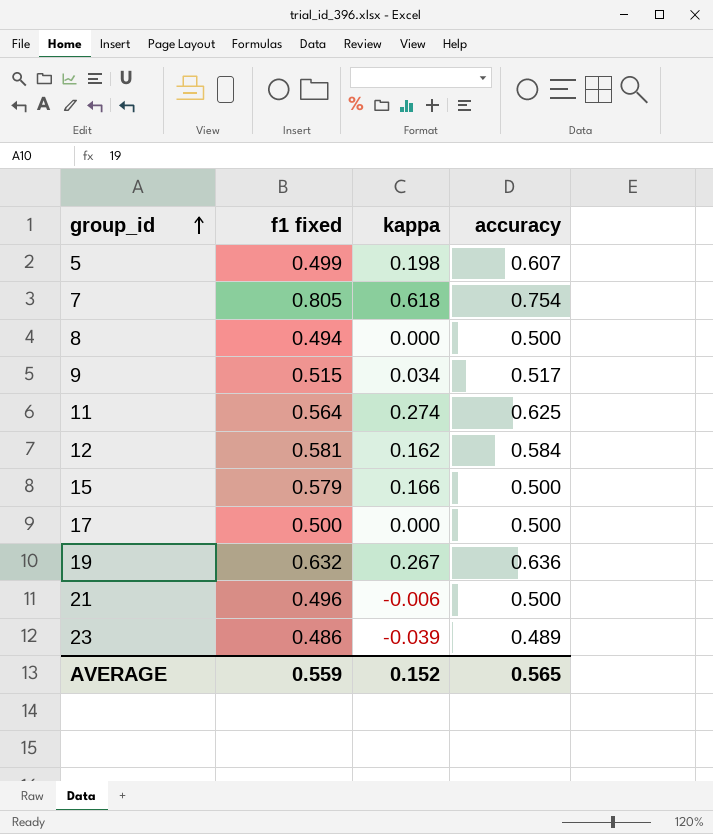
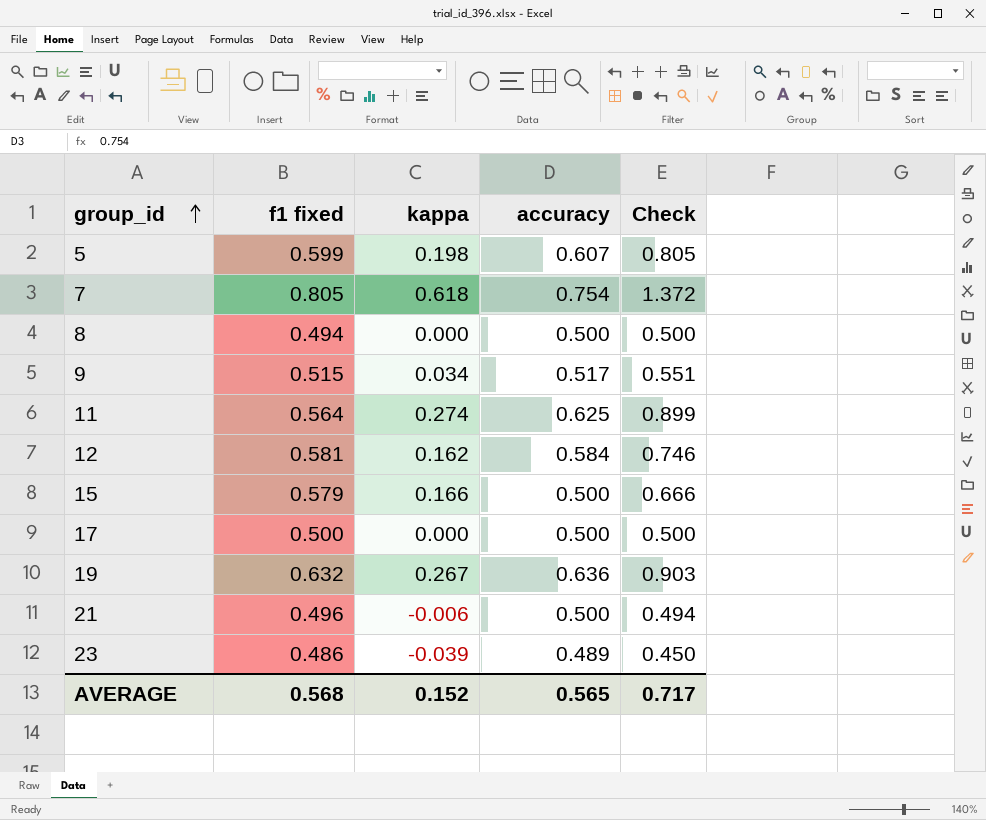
column Check | formula: none -> [kappa] + [accuracy]
5 | f1 fixed: 0.499 -> 0.599
AVERAGE | f1 fixed: 0.559 -> 0.568

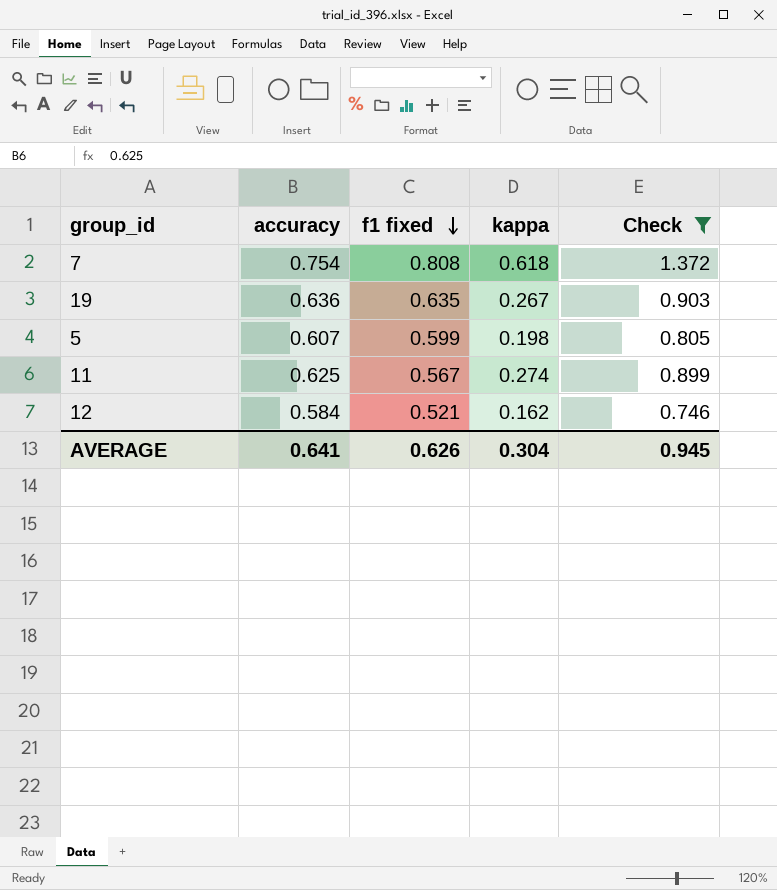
filter: none -> Check >= 0.746
row order: group_id ascending -> f1 fixed descending
column accuracy | position: 4 -> 2
7 | f1 fixed: 0.805 -> 0.808
19 | f1 fixed: 0.632 -> 0.635
11 | f1 fixed: 0.564 -> 0.567
12 | f1 fixed: 0.581 -> 0.521
AVERAGE | accuracy: 0.565 -> 0.641
AVERAGE | f1 fixed: 0.568 -> 0.626
AVERAGE | kappa: 0.152 -> 0.304
AVERAGE | Check: 0.717 -> 0.945

